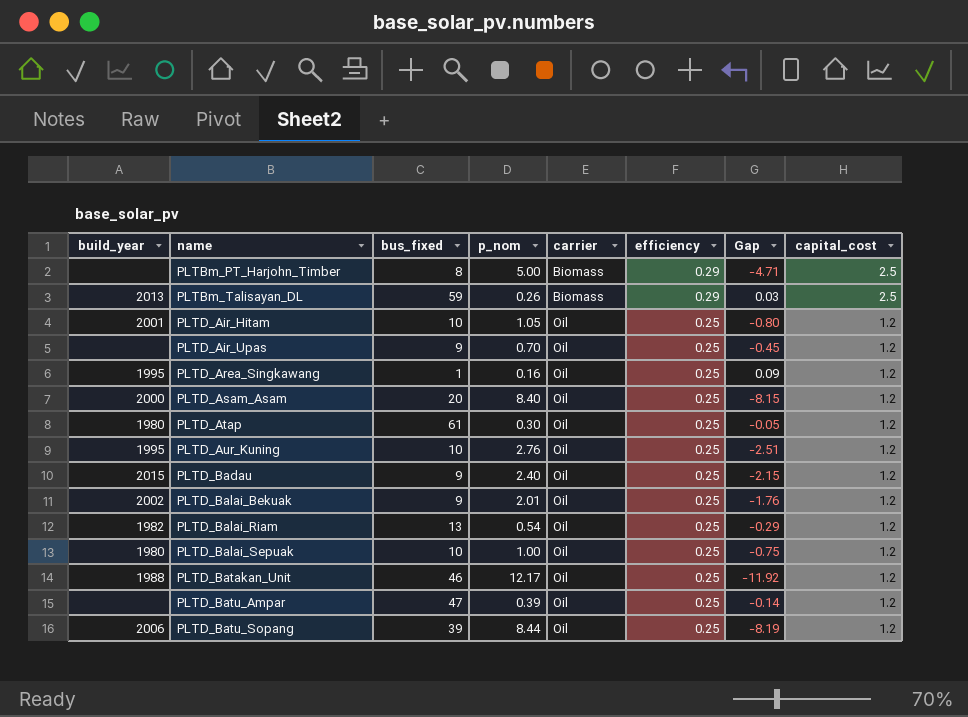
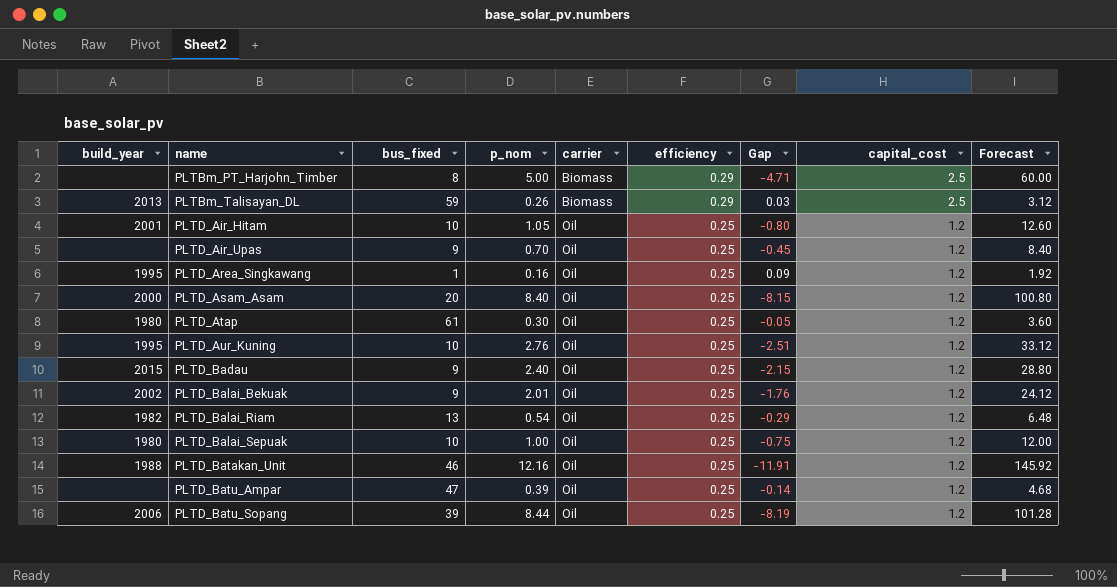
column Forecast | formula: none -> [p_nom] * 12
PLTD_Batakan_Unit | p_nom: 12.17 -> 12.16
PLTD_Batakan_Unit | Gap: -11.92 -> -11.91

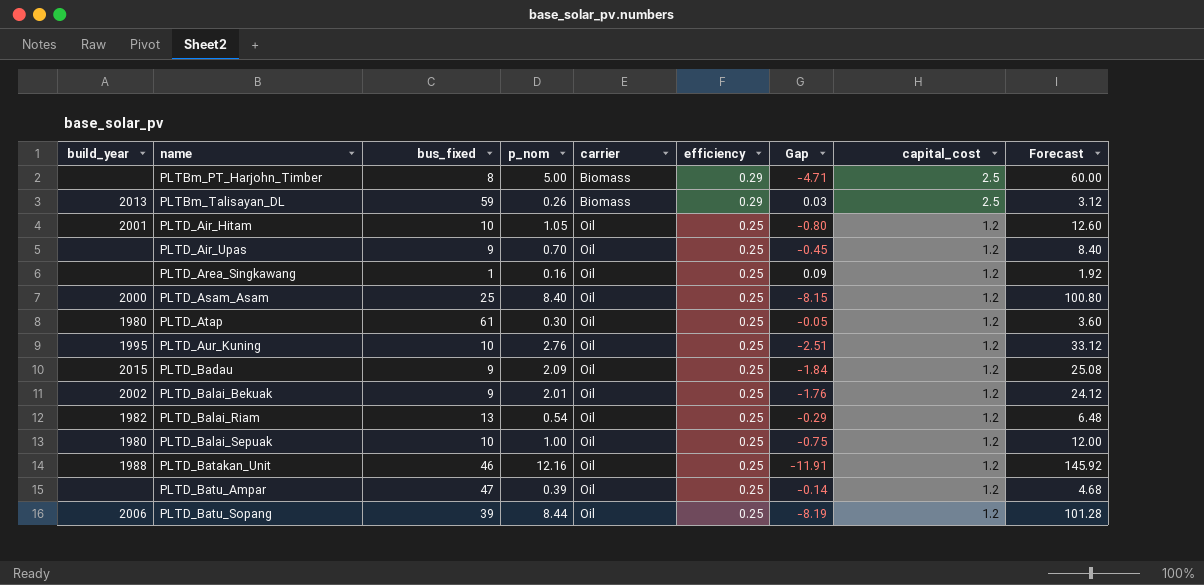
PLTD_Area_Singkawang | build_year: 1995 -> none
PLTD_Asam_Asam | bus_fixed: 20 -> 25
PLTD_Badau | p_nom: 2.40 -> 2.09
PLTD_Badau | Gap: -2.15 -> -1.84
PLTD_Badau | Forecast: 28.80 -> 25.08

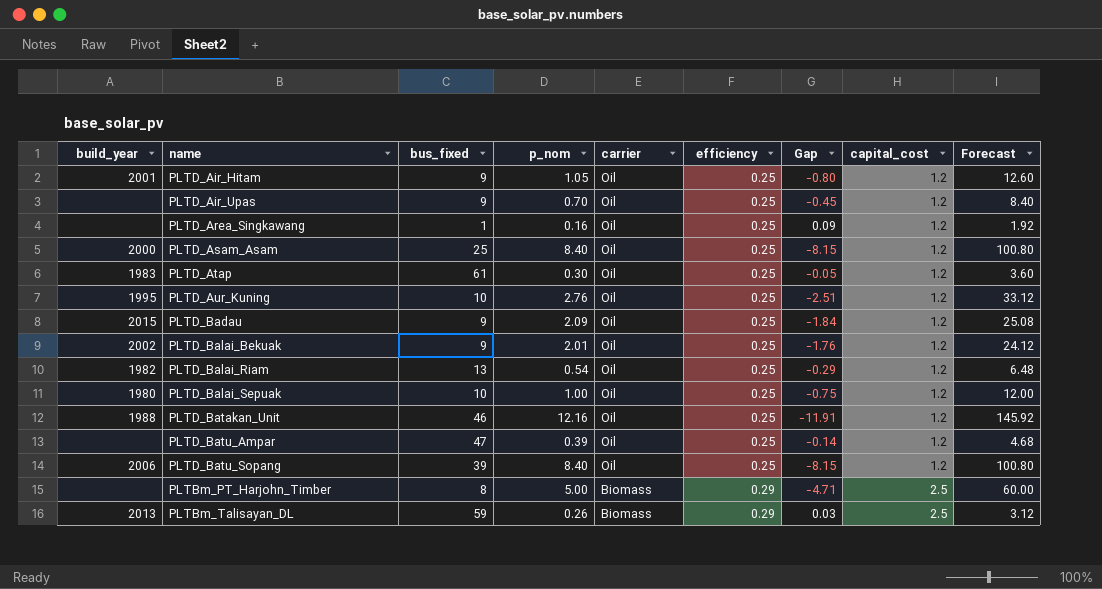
row order: name ascending -> carrier descending
PLTD_Air_Hitam | bus_fixed: 10 -> 9
PLTD_Atap | build_year: 1980 -> 1983
PLTD_Batu_Sopang | p_nom: 8.44 -> 8.40
PLTD_Batu_Sopang | Gap: -8.19 -> -8.15
PLTD_Batu_Sopang | Forecast: 101.28 -> 100.80

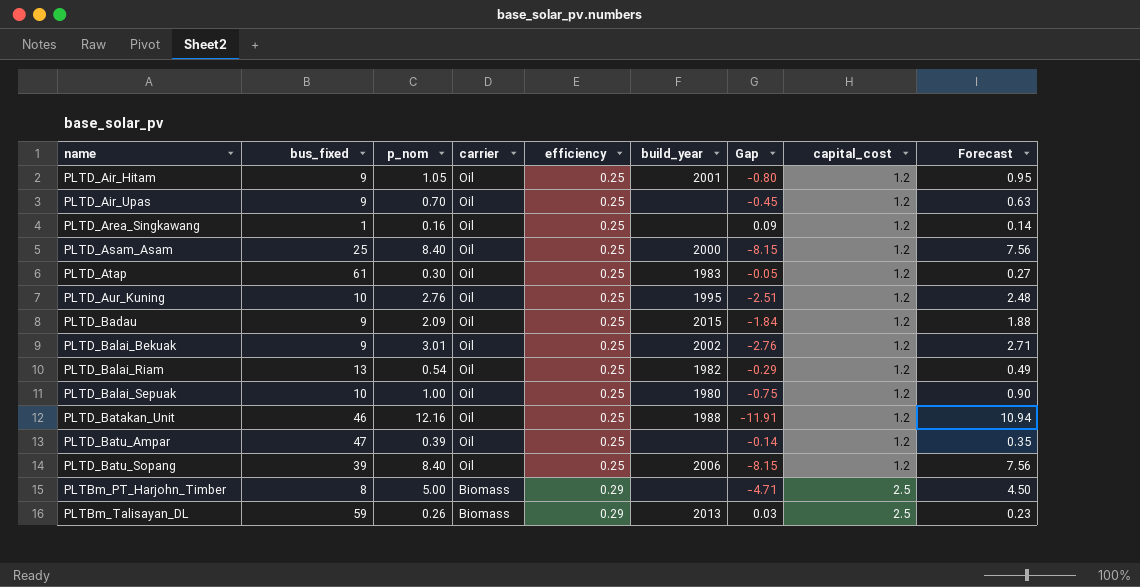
column build_year | position: 1 -> 6
column Forecast | formula: [p_nom] * 12 -> [p_nom] * 0.9
PLTD_Balai_Bekuak | p_nom: 2.01 -> 3.01
PLTD_Balai_Bekuak | Gap: -1.76 -> -2.76

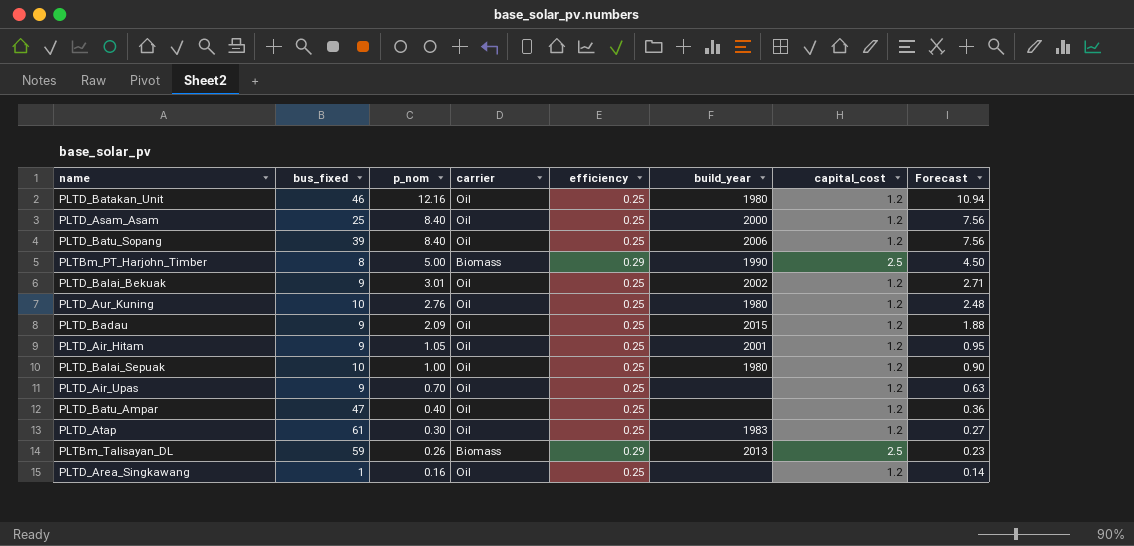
row order: carrier descending -> p_nom descending
column Gap | formula: [efficiency] - [p_nom] -> none
row PLTD_Balai_Riam: 13 | 0.54 | Oil | 0.25 | 1982 | -0.29 | 1.2 | 0.49 -> none
PLTD_Batakan_Unit | build_year: 1988 -> 1980
PLTBm_PT_Harjohn_Timber | build_year: none -> 1990
PLTD_Aur_Kuning | build_year: 1995 -> 1980
PLTD_Batu_Ampar | p_nom: 0.39 -> 0.40
PLTD_Batu_Ampar | Forecast: 0.35 -> 0.36

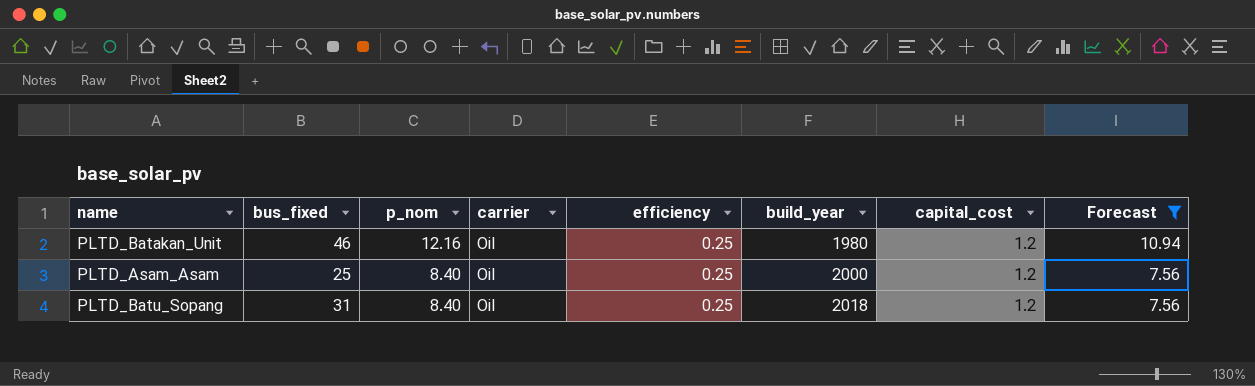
filter: none -> Forecast >= 7.56
PLTD_Batu_Sopang | bus_fixed: 39 -> 31
PLTD_Batu_Sopang | build_year: 2006 -> 2018

